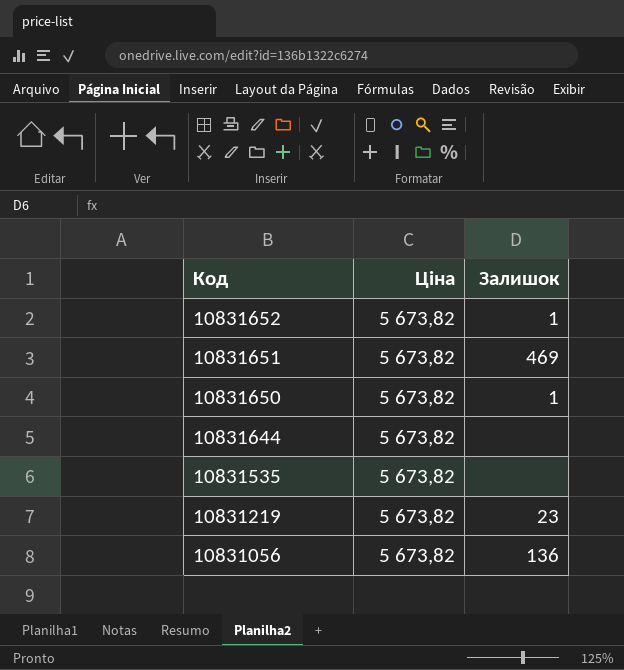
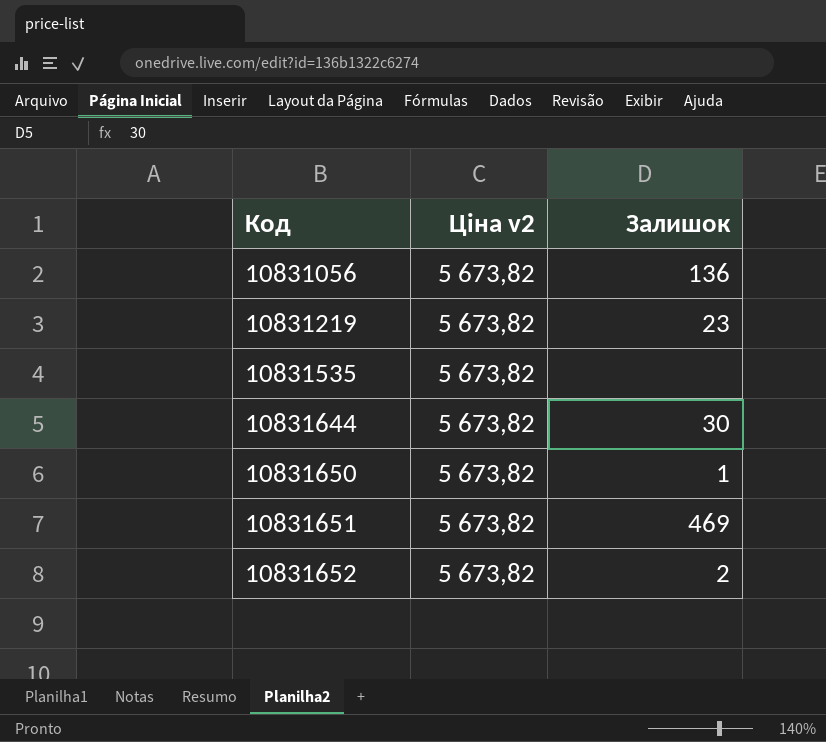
row order: Код descending -> Код ascending
column name: Ціна -> Ціна v2
10831644 | Залишок: none -> 30
10831652 | Залишок: 1 -> 2

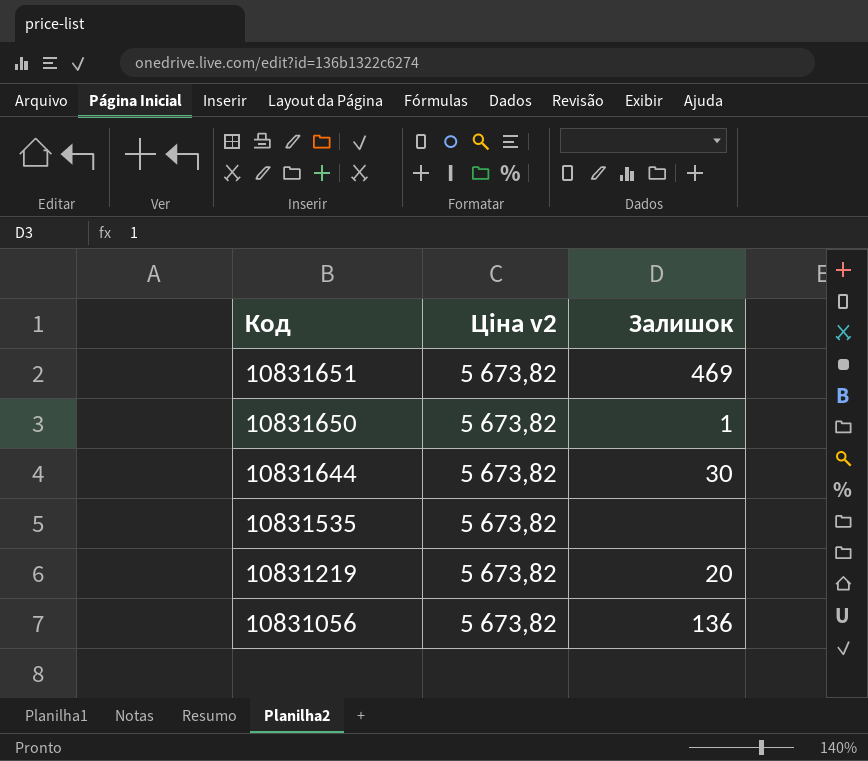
row order: Код ascending -> Код descending
row 10831652: 5 673,82 | 2 -> none
10831219 | Залишок: 23 -> 20

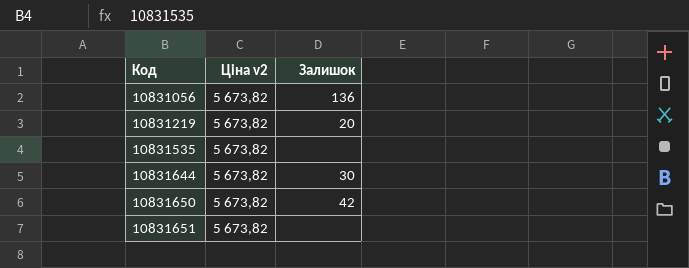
row order: Код descending -> Код ascending
10831650 | Залишок: 1 -> 42
10831651 | Залишок: 469 -> none

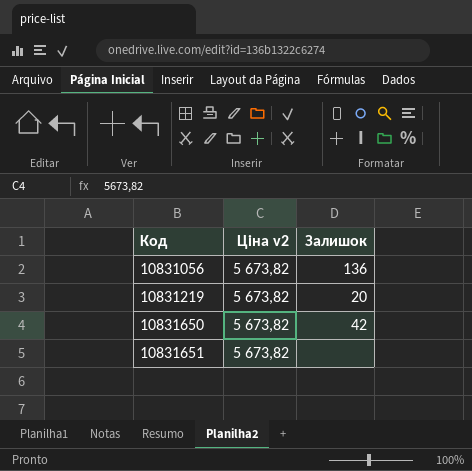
row 10831535: 5 673,82 | none -> none
row 10831644: 5 673,82 | 30 -> none

